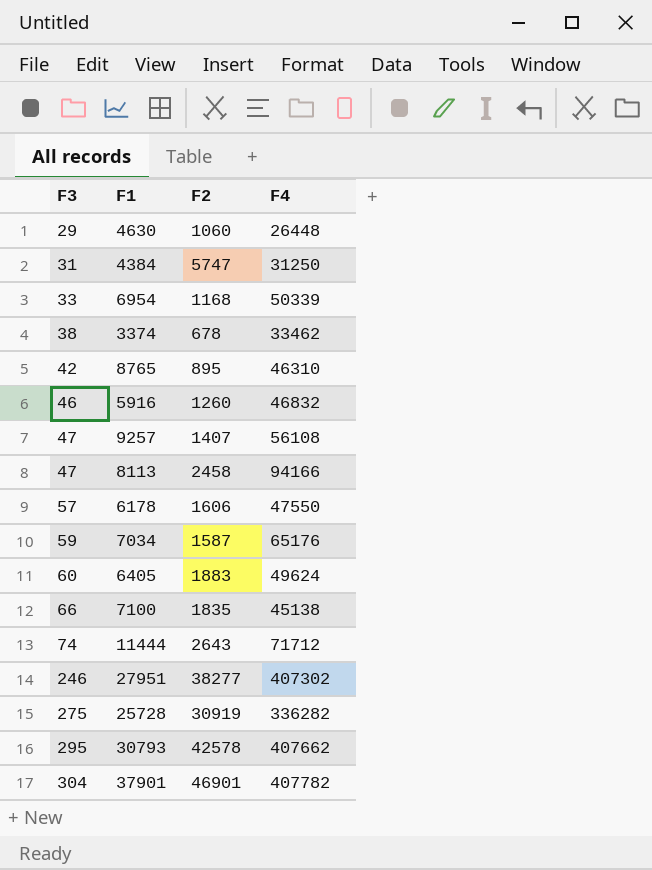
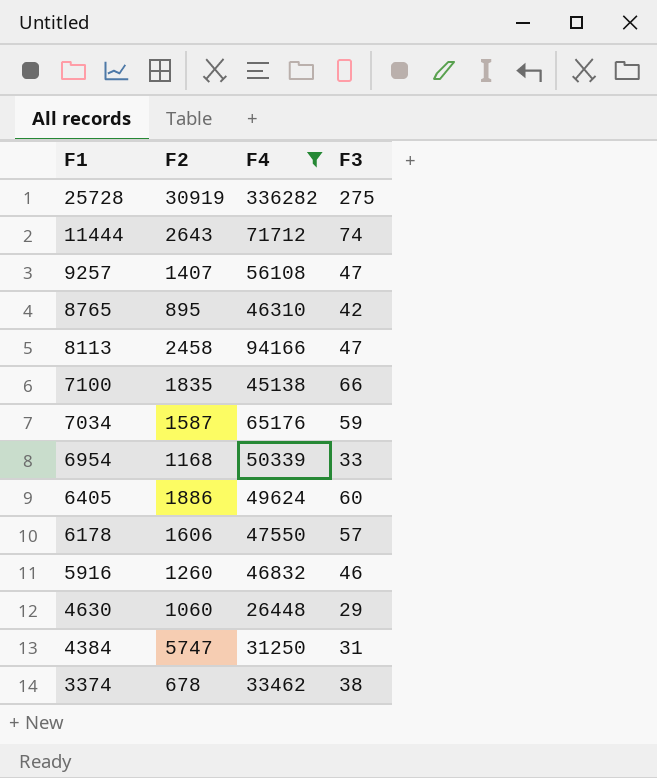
filter: none -> F4 <= 336282
row order: F3 ascending -> F1 descending
column F3 | position: 1 -> 4
6405 | F2: 1883 -> 1886

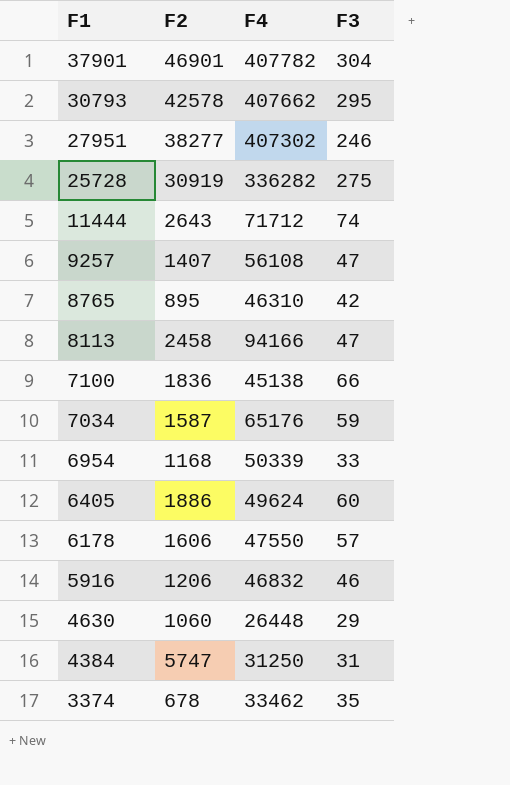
filter: F4 <= 336282 -> none
7100 | F2: 1835 -> 1836
5916 | F2: 1260 -> 1206
3374 | F3: 38 -> 35

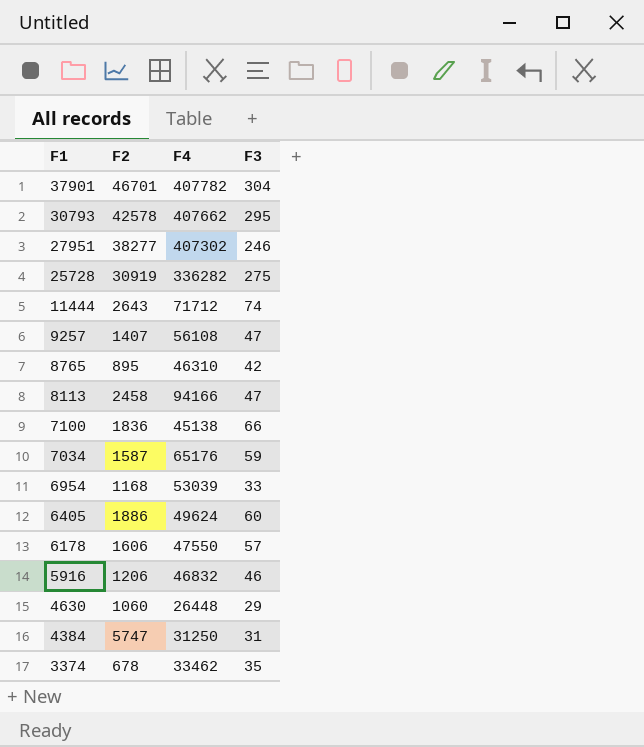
37901 | F2: 46901 -> 46701
6954 | F4: 50339 -> 53039

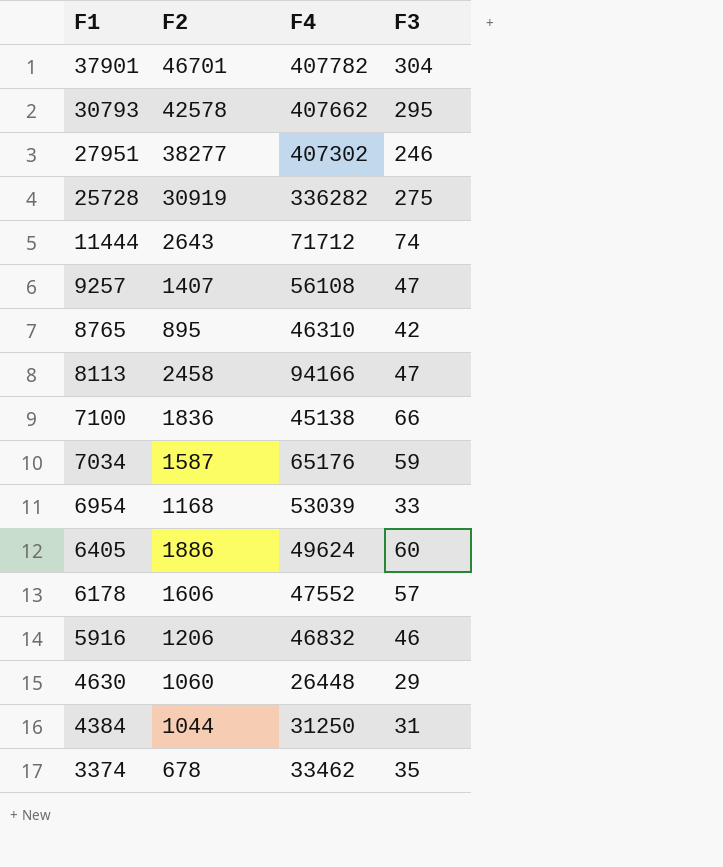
6178 | F4: 47550 -> 47552
4384 | F2: 5747 -> 1044

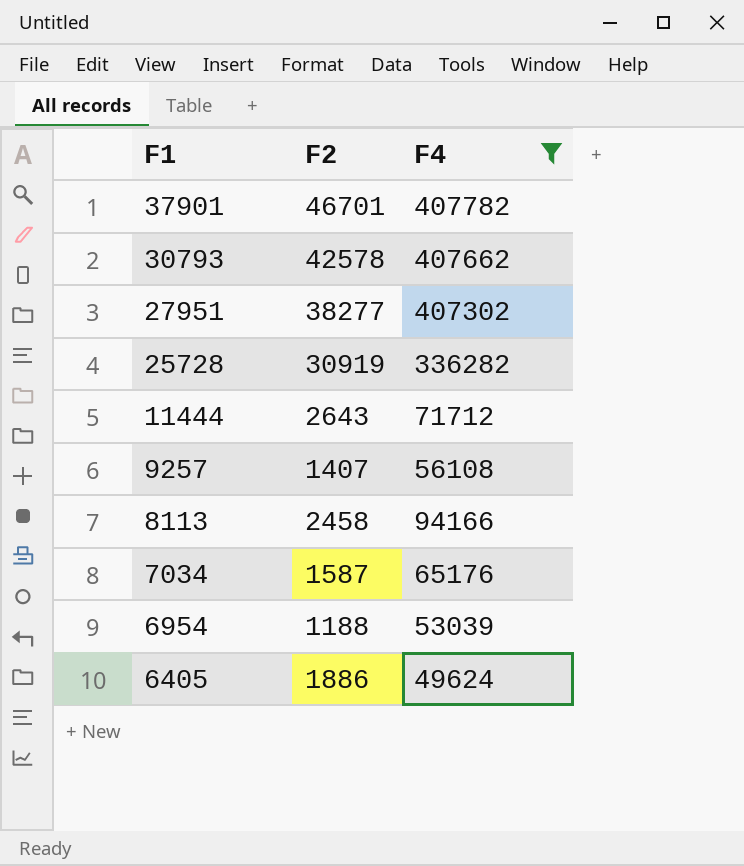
filter: none -> F4 >= 49624
column F3 | position: 4 -> none
6954 | F2: 1168 -> 1188

